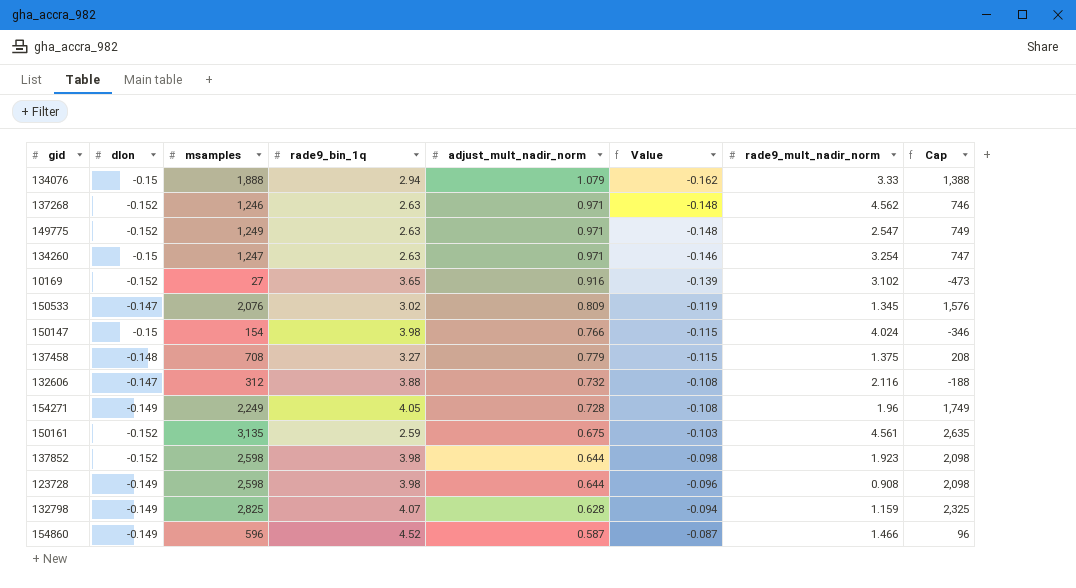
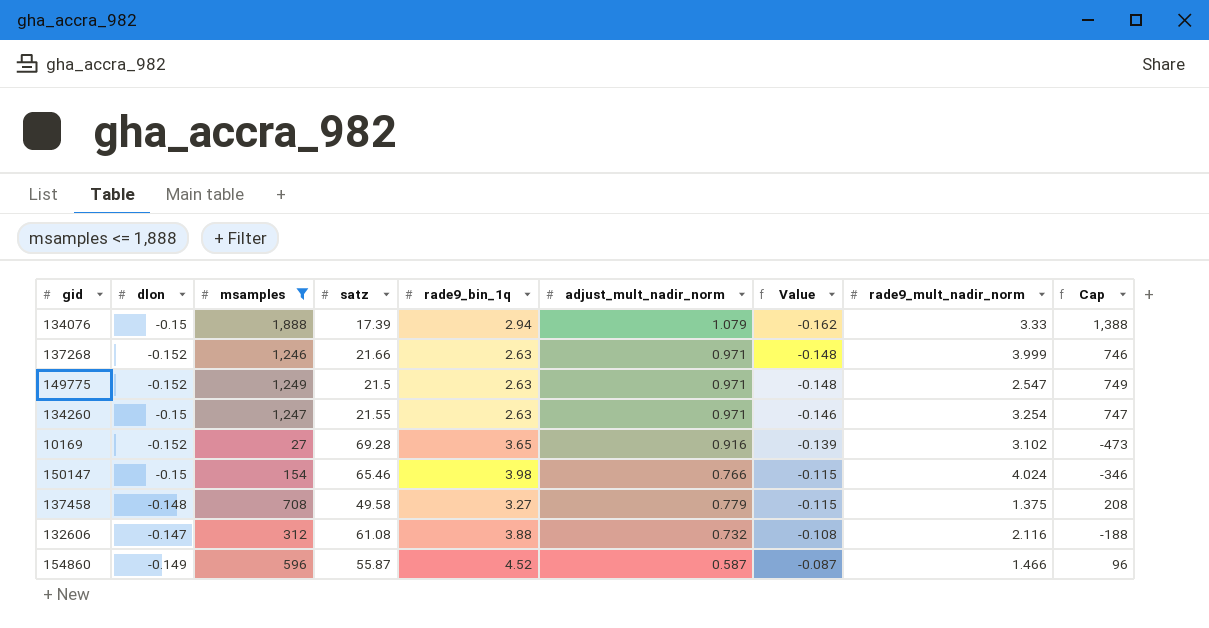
filter: none -> msamples <= 1,888
column satz | position: none -> 4
137268 | rade9_mult_nadir_norm: 4.562 -> 3.999

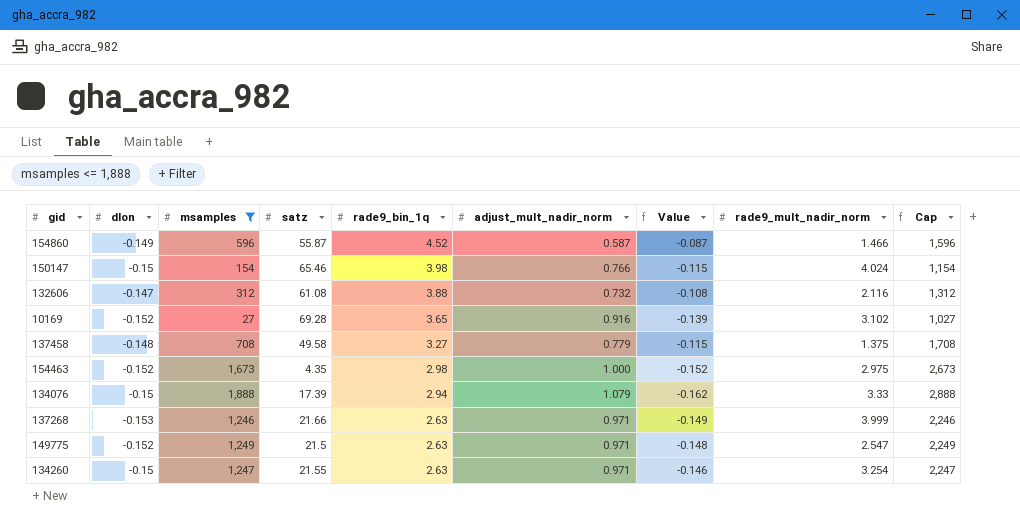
row order: Value ascending -> rade9_bin_1q descending
column Cap | formula: [msamples] - 500 -> [msamples] + 1000
row 154463: none -> -0.152 | 1,673 | 4.35 | 2.98 | 1.000 | -0.152 | 2.975 | 2,673
137268 | dlon: -0.152 -> -0.153
137268 | Value: -0.148 -> -0.149

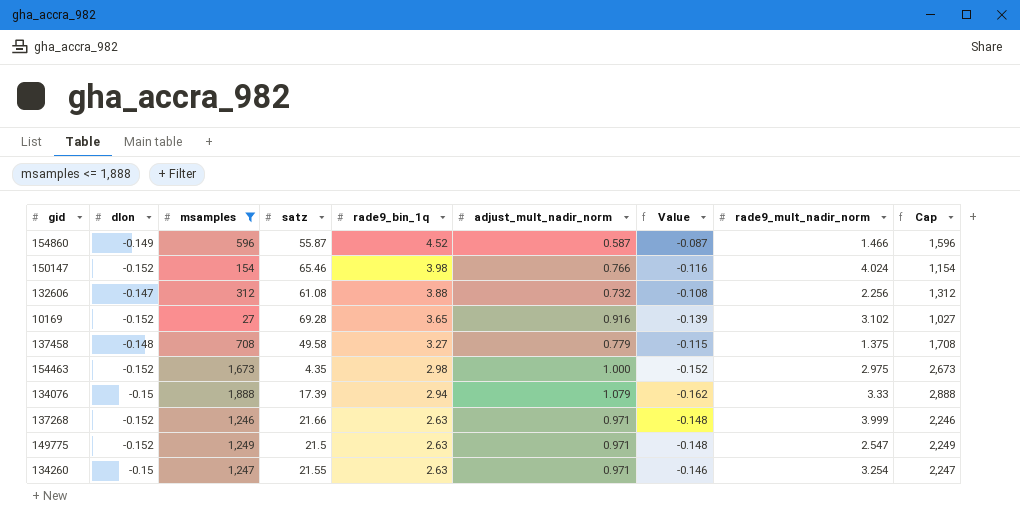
150147 | dlon: -0.15 -> -0.152
150147 | Value: -0.115 -> -0.116
132606 | rade9_mult_nadir_norm: 2.116 -> 2.256
137268 | dlon: -0.153 -> -0.152
137268 | Value: -0.149 -> -0.148

